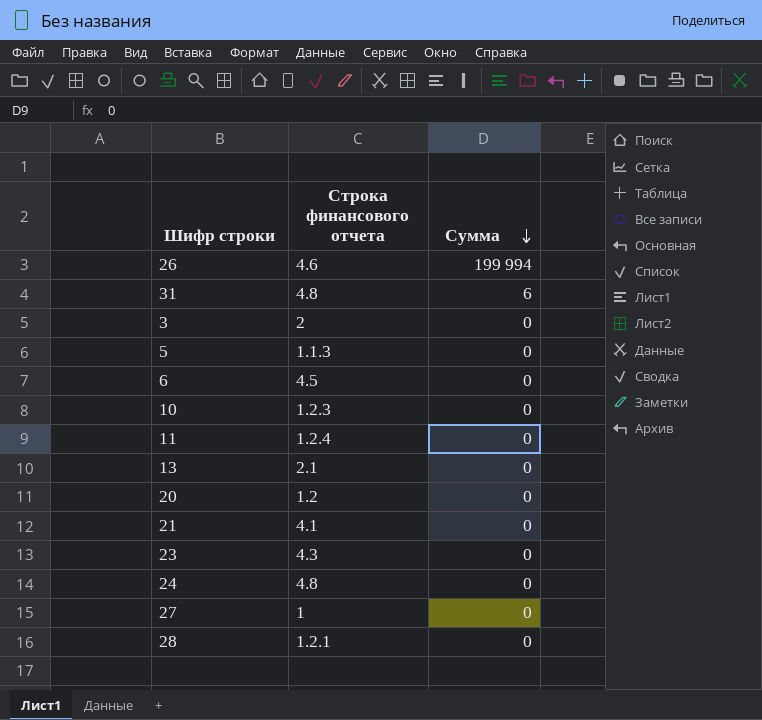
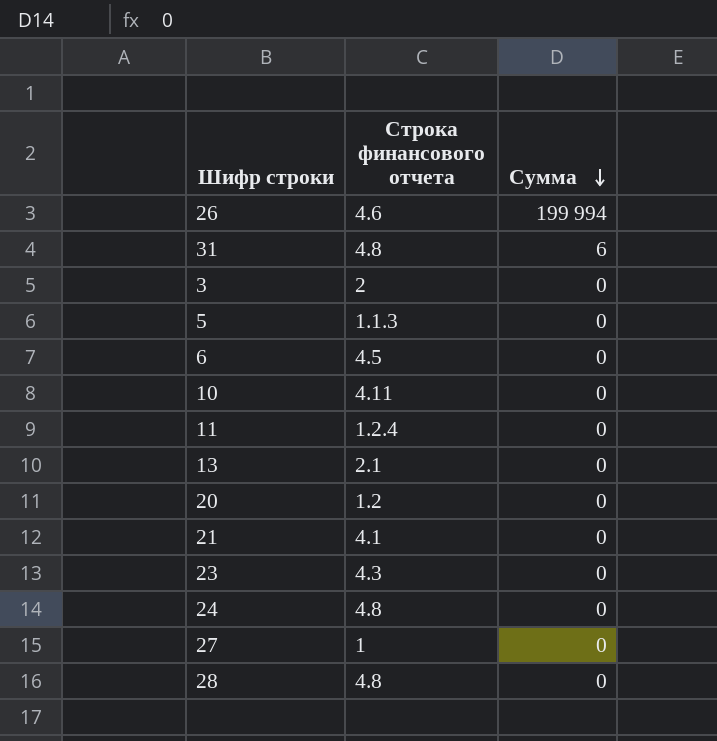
10 | Строка финансового отчета: 1.2.3 -> 4.11
28 | Строка финансового отчета: 1.2.1 -> 4.8

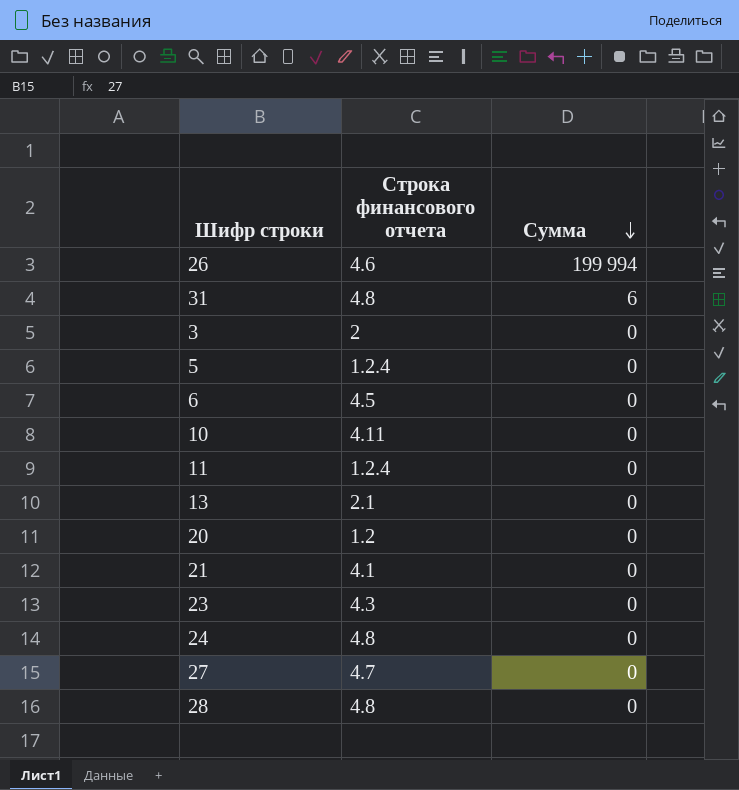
5 | Строка финансового отчета: 1.1.3 -> 1.2.4
27 | Строка финансового отчета: 1 -> 4.7

